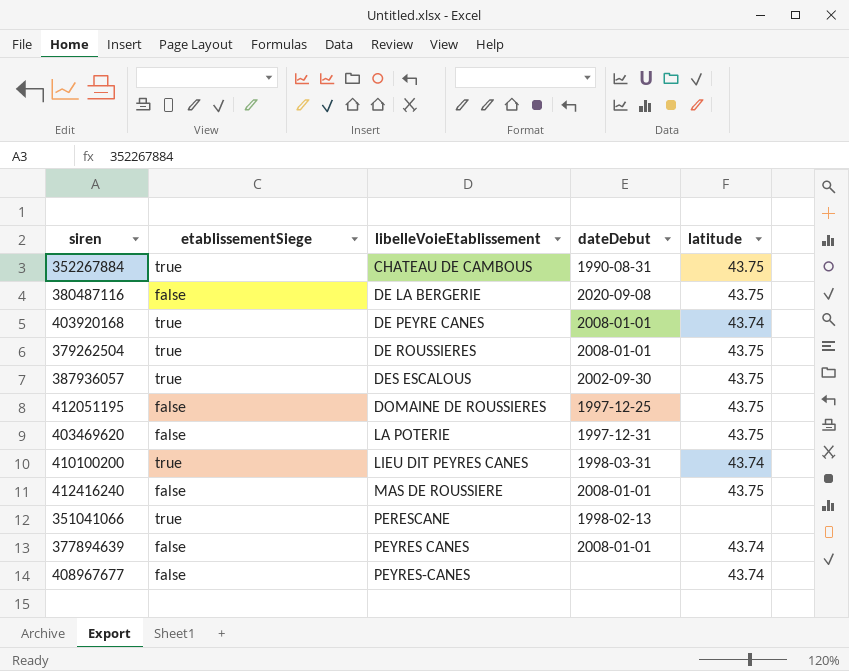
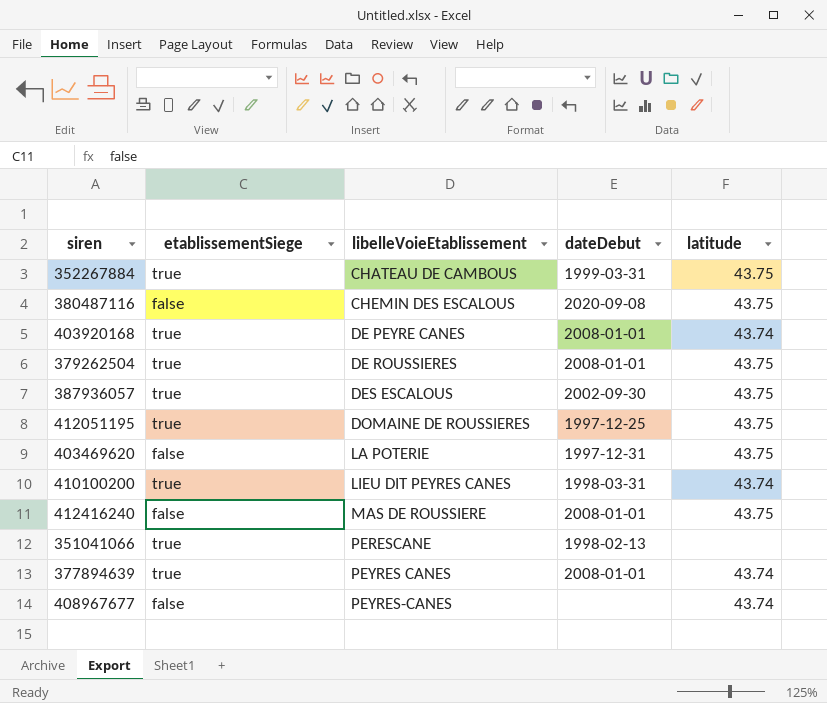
352267884 | dateDebut: 1990-08-31 -> 1999-03-31
380487116 | libelleVoieEtablissement: DE LA BERGERIE -> CHEMIN DES ESCALOUS
412051195 | etablissementSiege: false -> true
377894639 | etablissementSiege: false -> true

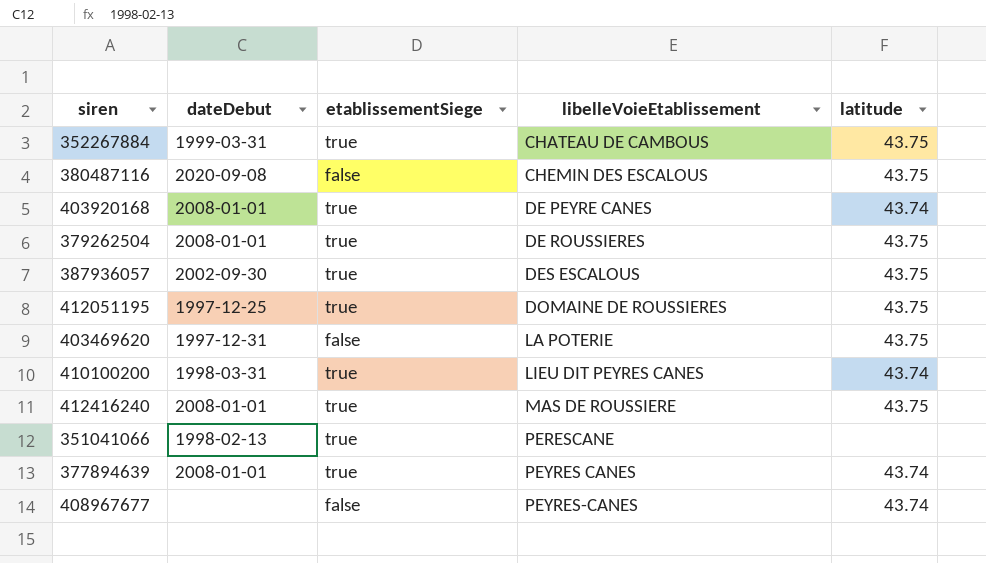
column dateDebut | position: 4 -> 2
412416240 | etablissementSiege: false -> true

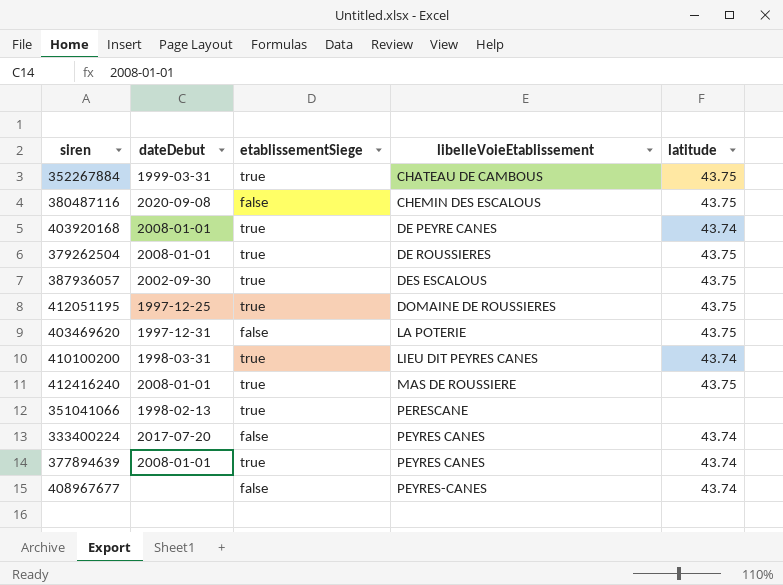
row 333400224: none -> 2017-07-20 | false | PEYRES CANES | 43.74

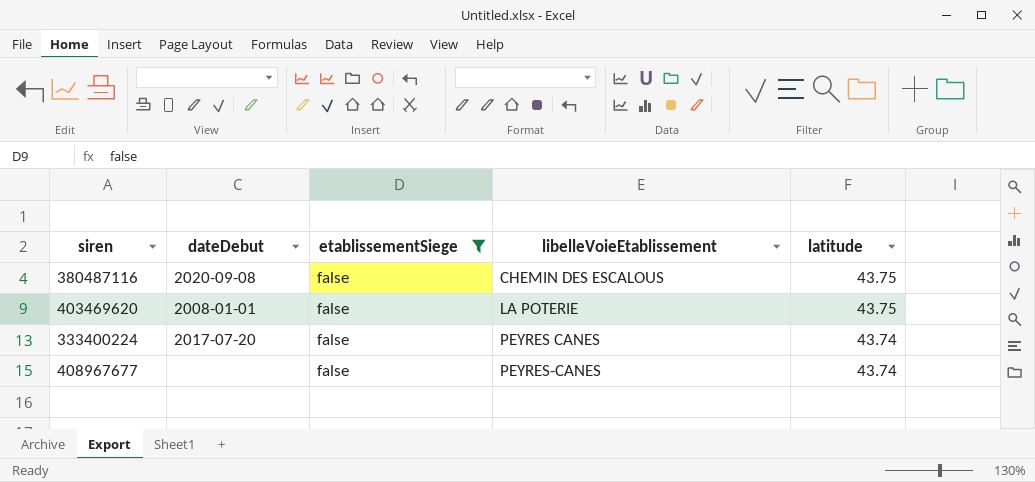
filter: none -> etablissementSiege = false
403469620 | dateDebut: 1997-12-31 -> 2008-01-01

